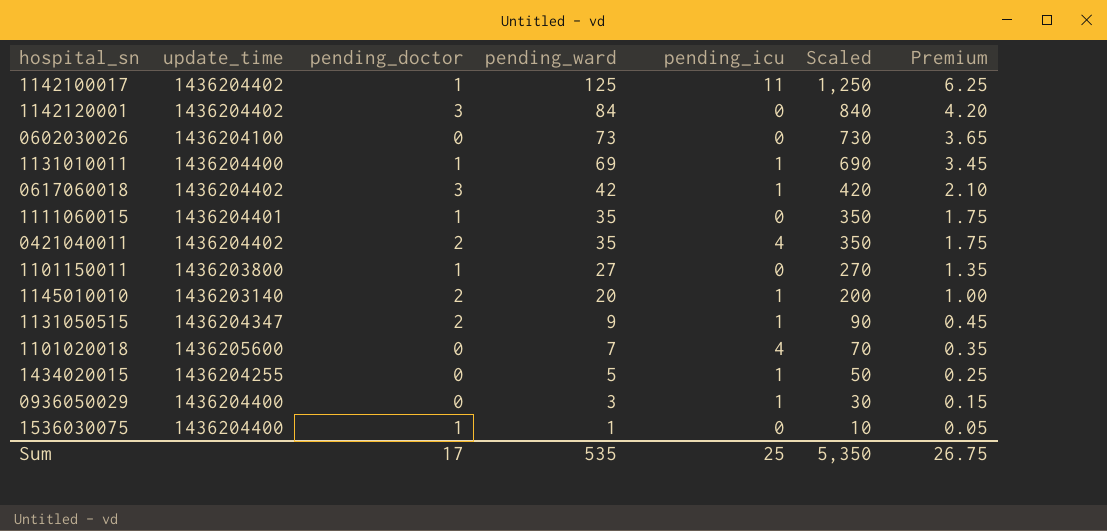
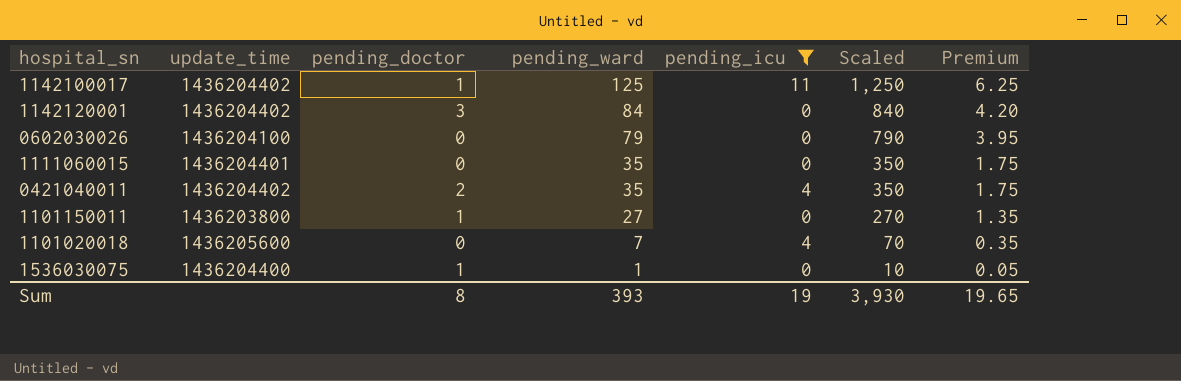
filter: none -> pending_icu != 1
0602030026 | pending_ward: 73 -> 79
0602030026 | Scaled: 730 -> 790
0602030026 | Premium: 3.65 -> 3.95
1111060015 | pending_doctor: 1 -> 0
Sum | pending_doctor: 17 -> 8
Sum | pending_ward: 535 -> 393
Sum | pending_icu: 25 -> 19
Sum | Scaled: 5,350 -> 3,930
Sum | Premium: 26.75 -> 19.65

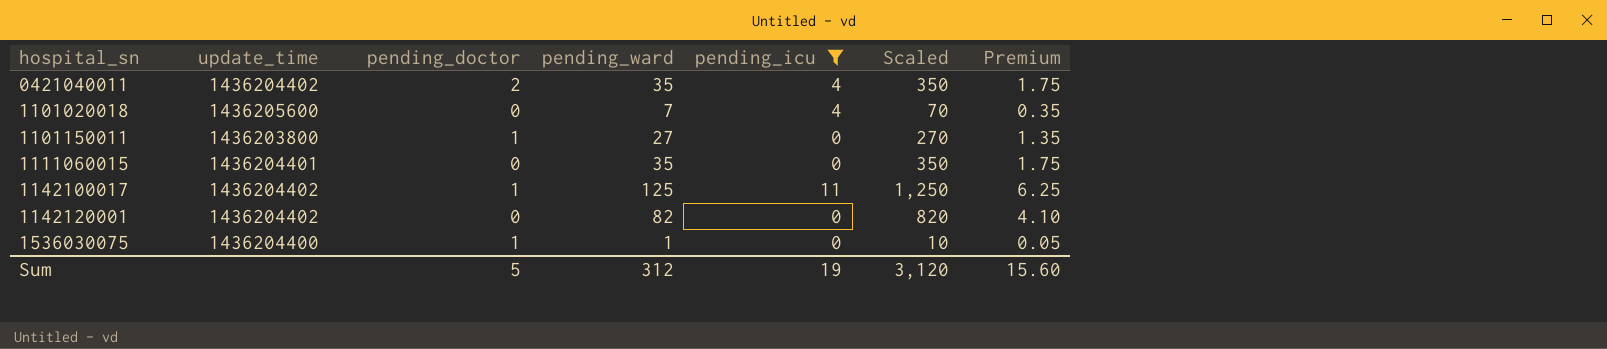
row order: pending_ward descending -> hospital_sn ascending
row 0602030026: 1436204100 | 0 | 79 | 0 | 790 | 3.95 -> none
1142120001 | pending_doctor: 3 -> 0
1142120001 | pending_ward: 84 -> 82
1142120001 | Scaled: 840 -> 820
1142120001 | Premium: 4.20 -> 4.10
Sum | pending_doctor: 8 -> 5
Sum | pending_ward: 393 -> 312
Sum | Scaled: 3,930 -> 3,120
Sum | Premium: 19.65 -> 15.60

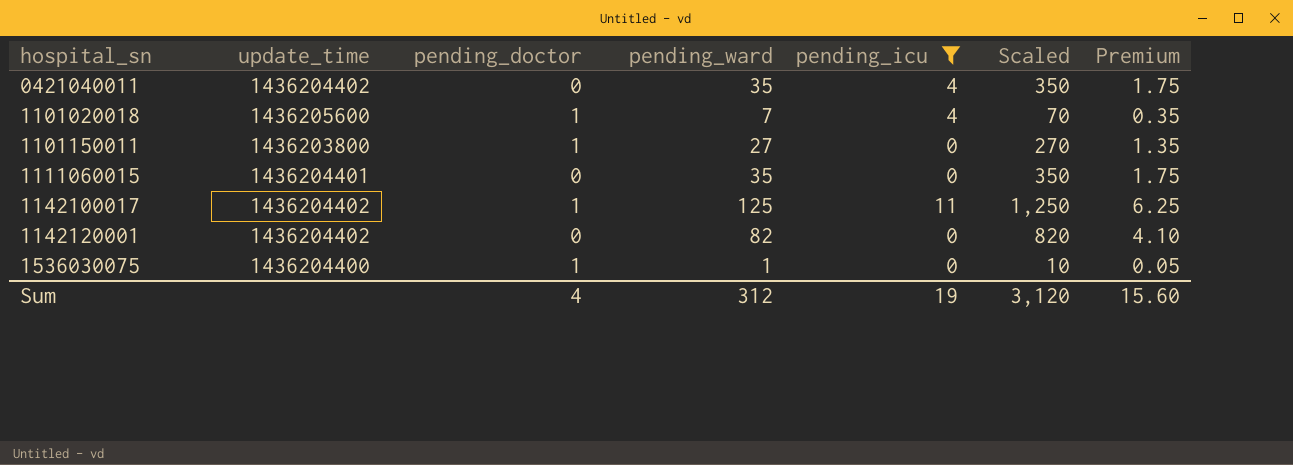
0421040011 | pending_doctor: 2 -> 0
1101020018 | pending_doctor: 0 -> 1
Sum | pending_doctor: 5 -> 4

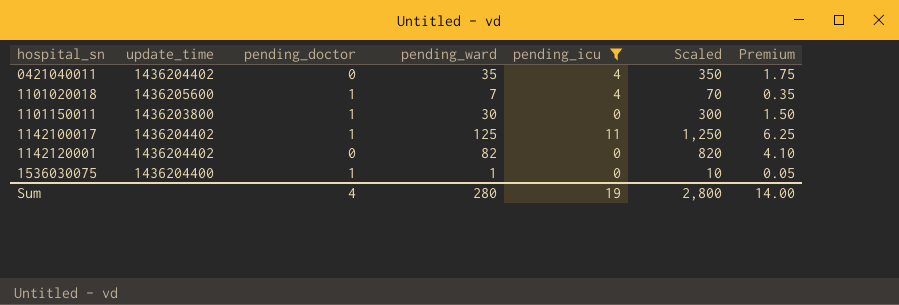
row 1111060015: 1436204401 | 0 | 35 | 0 | 350 | 1.75 -> none
1101150011 | pending_ward: 27 -> 30
1101150011 | Scaled: 270 -> 300
1101150011 | Premium: 1.35 -> 1.50
Sum | pending_ward: 312 -> 280
Sum | Scaled: 3,120 -> 2,800
Sum | Premium: 15.60 -> 14.00

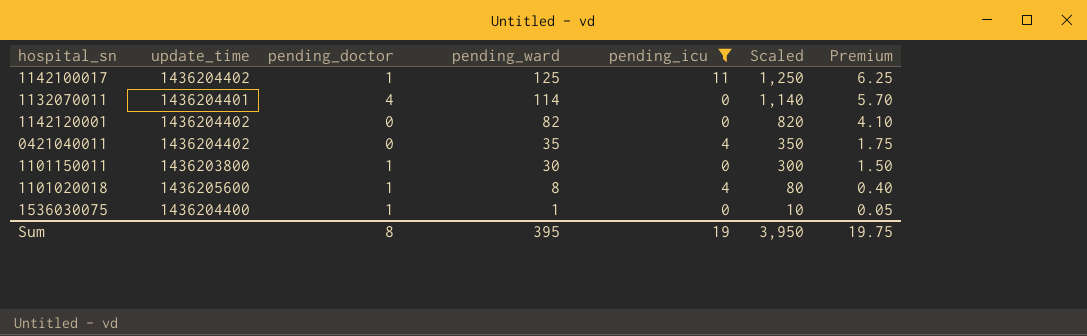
row order: hospital_sn ascending -> pending_ward descending
row 1132070011: none -> 1436204401 | 4 | 114 | 0 | 1,140 | 5.70
1101020018 | pending_ward: 7 -> 8
1101020018 | Scaled: 70 -> 80
1101020018 | Premium: 0.35 -> 0.40
Sum | pending_doctor: 4 -> 8
Sum | pending_ward: 280 -> 395
Sum | Scaled: 2,800 -> 3,950
Sum | Premium: 14.00 -> 19.75

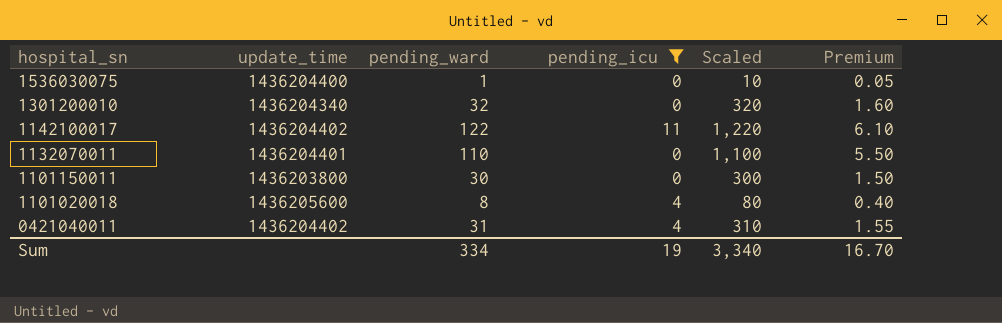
row order: pending_ward descending -> hospital_sn descending
column pending_doctor | position: 3 -> none
row 1142120001: 1436204402 | 0 | 82 | 0 | 820 | 4.10 -> none
row 1301200010: none -> 1436204340 | 32 | 0 | 320 | 1.60
1142100017 | pending_ward: 125 -> 122
1142100017 | Scaled: 1,250 -> 1,220
1142100017 | Premium: 6.25 -> 6.10
1132070011 | pending_ward: 114 -> 110
1132070011 | Scaled: 1,140 -> 1,100
1132070011 | Premium: 5.70 -> 5.50
0421040011 | pending_ward: 35 -> 31
0421040011 | Scaled: 350 -> 310
0421040011 | Premium: 1.75 -> 1.55
Sum | pending_ward: 395 -> 334
Sum | Scaled: 3,950 -> 3,340
Sum | Premium: 19.75 -> 16.70

